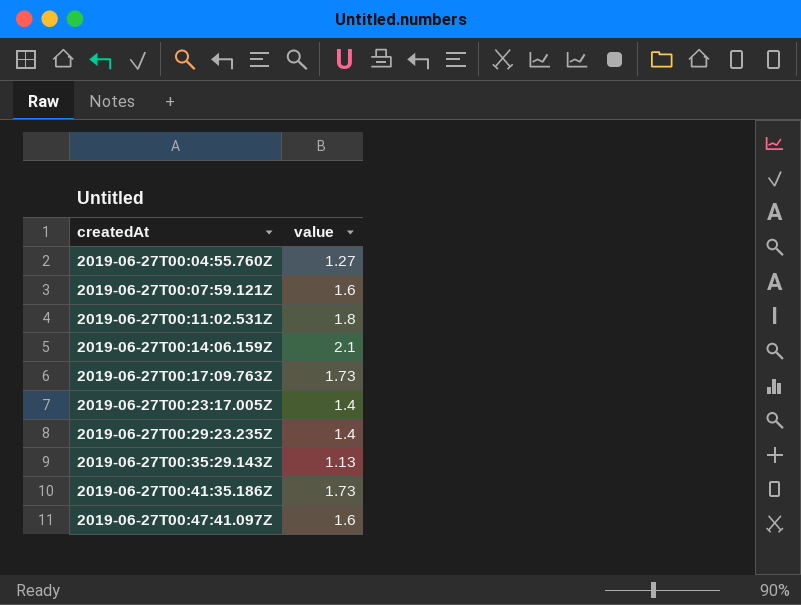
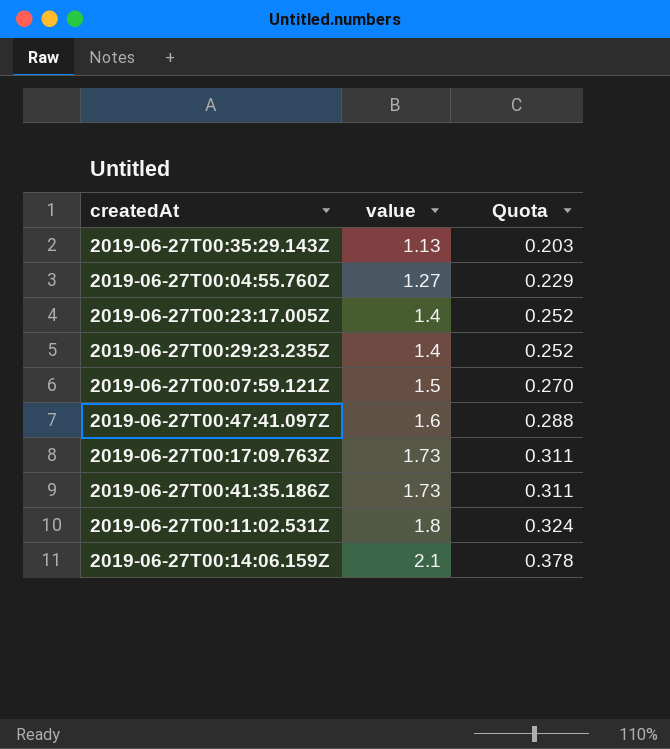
row order: createdAt ascending -> value ascending
column Quota | formula: none -> [value] * 0.18
2019-06-27T00:07:59.121Z | value: 1.6 -> 1.5

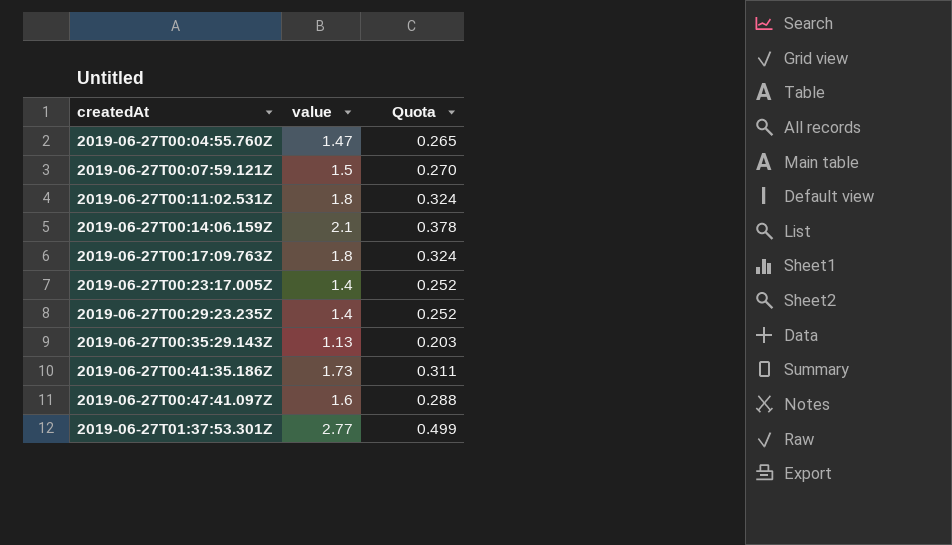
row order: value ascending -> createdAt ascending
2019-06-27T00:04:55.760Z | value: 1.27 -> 1.47
2019-06-27T00:04:55.760Z | Quota: 0.229 -> 0.265
2019-06-27T00:17:09.763Z | value: 1.73 -> 1.8
2019-06-27T00:17:09.763Z | Quota: 0.311 -> 0.324
row 2019-06-27T01:37:53.301Z: none -> 2.77 | 0.499

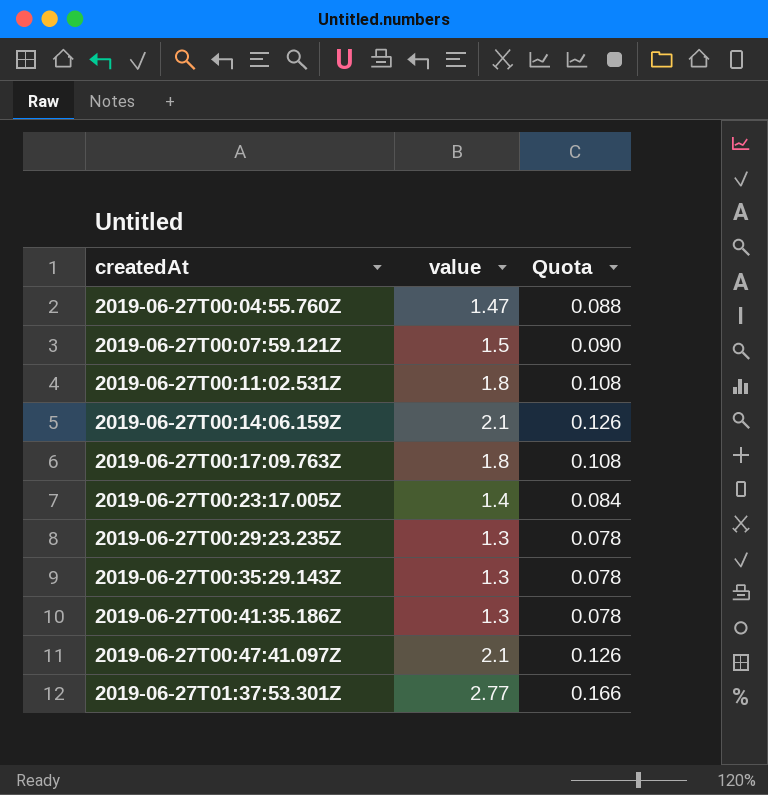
column Quota | formula: [value] * 0.18 -> [value] * 0.06
2019-06-27T00:29:23.235Z | value: 1.4 -> 1.3
2019-06-27T00:35:29.143Z | value: 1.13 -> 1.3
2019-06-27T00:41:35.186Z | value: 1.73 -> 1.3
2019-06-27T00:47:41.097Z | value: 1.6 -> 2.1

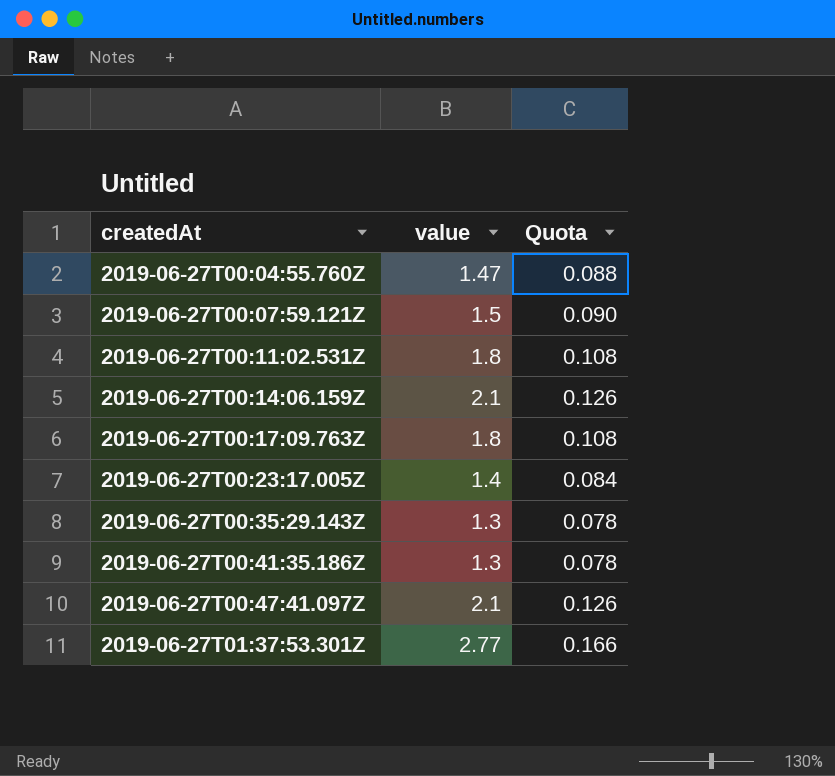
row 2019-06-27T00:29:23.235Z: 1.3 | 0.078 -> none

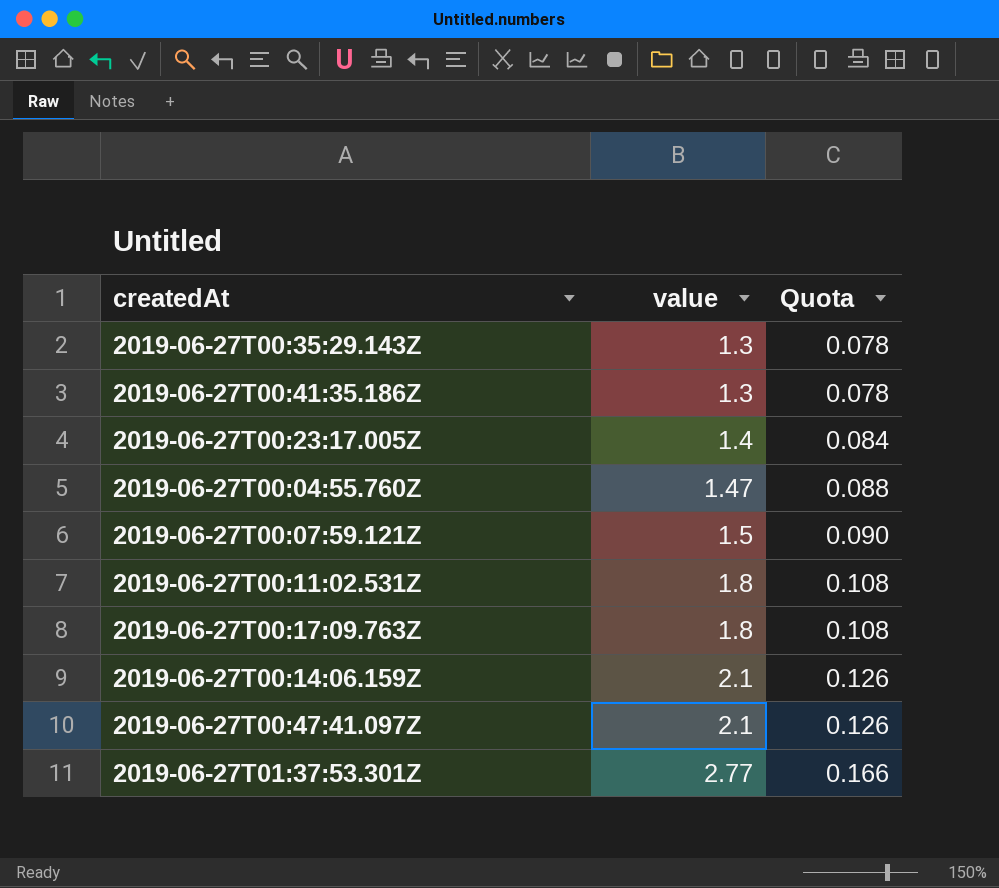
row order: createdAt ascending -> value ascending

